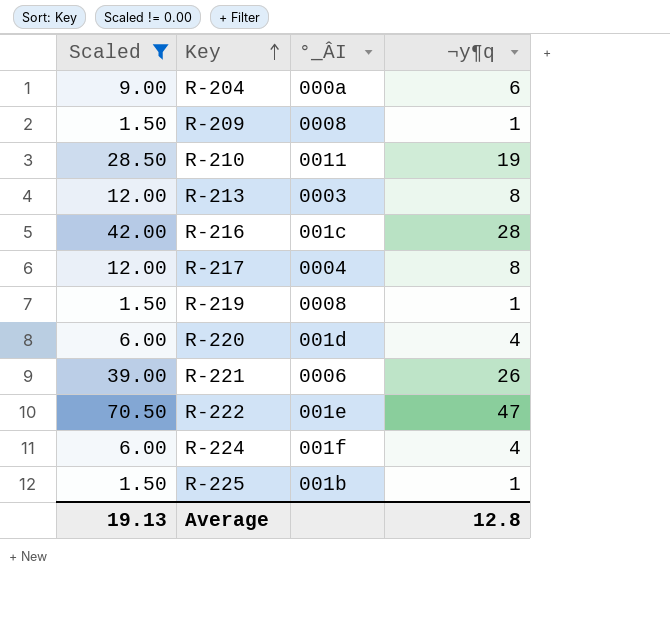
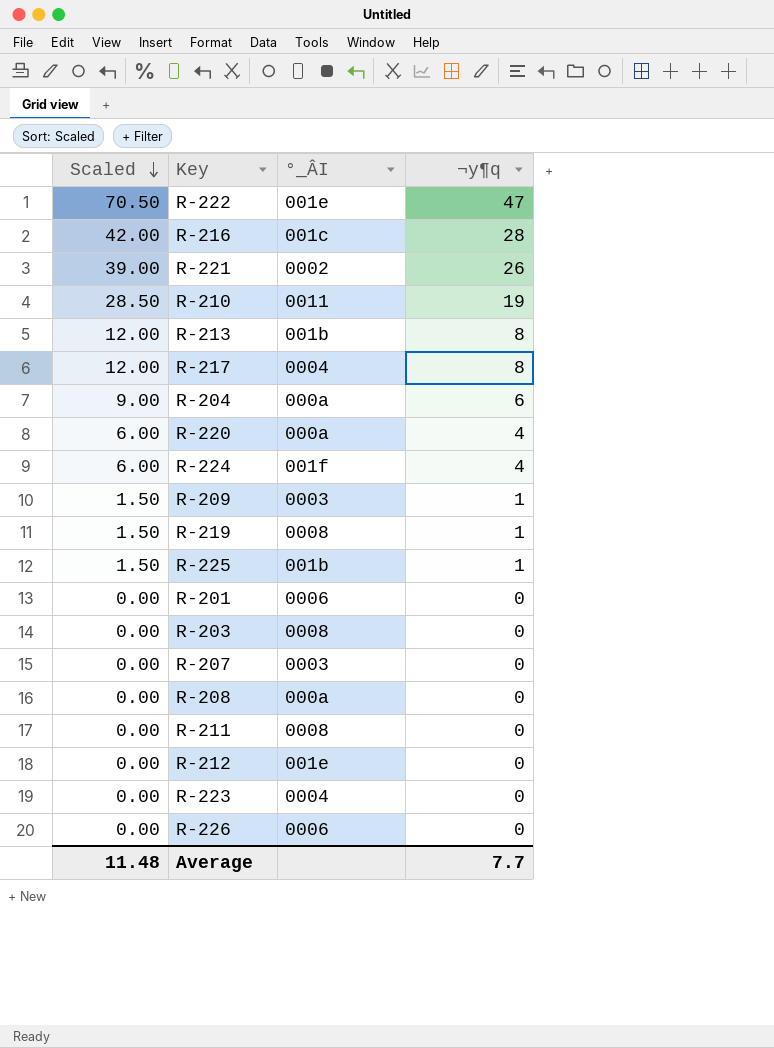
filter: Scaled != 0.00 -> none
row order: Key ascending -> Scaled descending
R-221 | °_ÂI: 0006 -> 0002
R-213 | °_ÂI: 0003 -> 001b
R-220 | °_ÂI: 001d -> 000a
R-209 | °_ÂI: 0008 -> 0003
Average | Scaled: 19.13 -> 11.48
Average | ¬y¶q: 12.8 -> 7.7

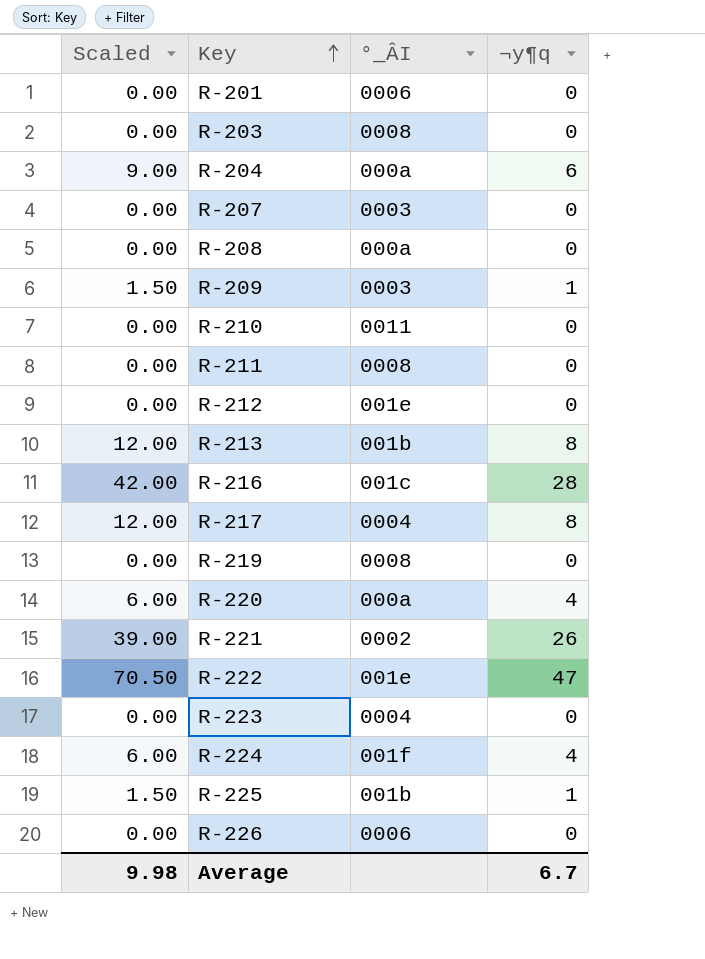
row order: Scaled descending -> Key ascending
R-210 | Scaled: 28.50 -> 0.00
R-210 | ¬y¶q: 19 -> 0
R-219 | Scaled: 1.50 -> 0.00
R-219 | ¬y¶q: 1 -> 0
Average | Scaled: 11.48 -> 9.98
Average | ¬y¶q: 7.7 -> 6.7

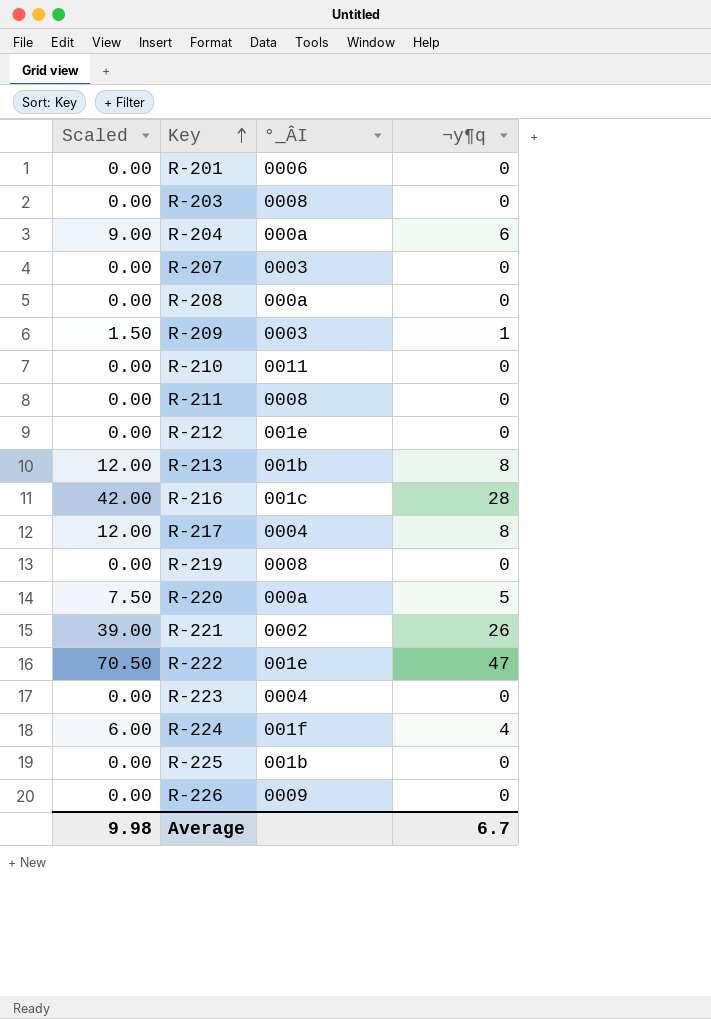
R-220 | Scaled: 6.00 -> 7.50
R-220 | ¬y¶q: 4 -> 5
R-225 | Scaled: 1.50 -> 0.00
R-225 | ¬y¶q: 1 -> 0
R-226 | °_ÂI: 0006 -> 0009

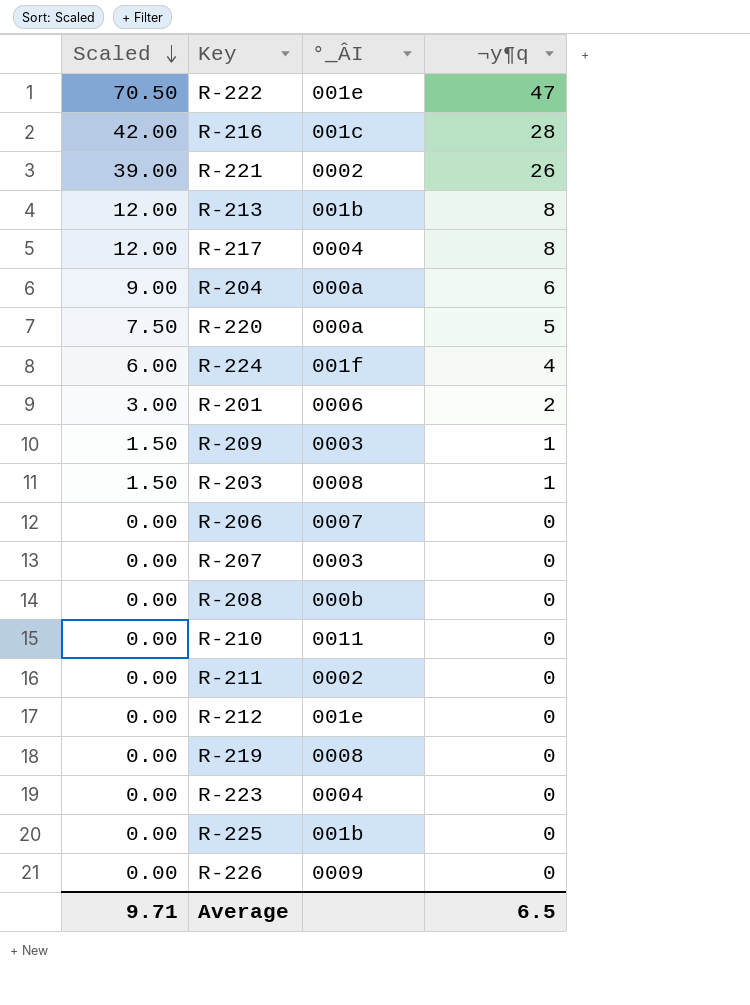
row order: Key ascending -> Scaled descending
R-201 | Scaled: 0.00 -> 3.00
R-201 | ¬y¶q: 0 -> 2
R-203 | Scaled: 0.00 -> 1.50
R-203 | ¬y¶q: 0 -> 1
row R-206: none -> 0.00 | 0007 | 0
R-208 | °_ÂI: 000a -> 000b
R-211 | °_ÂI: 0008 -> 0002
Average | Scaled: 9.98 -> 9.71
Average | ¬y¶q: 6.7 -> 6.5

